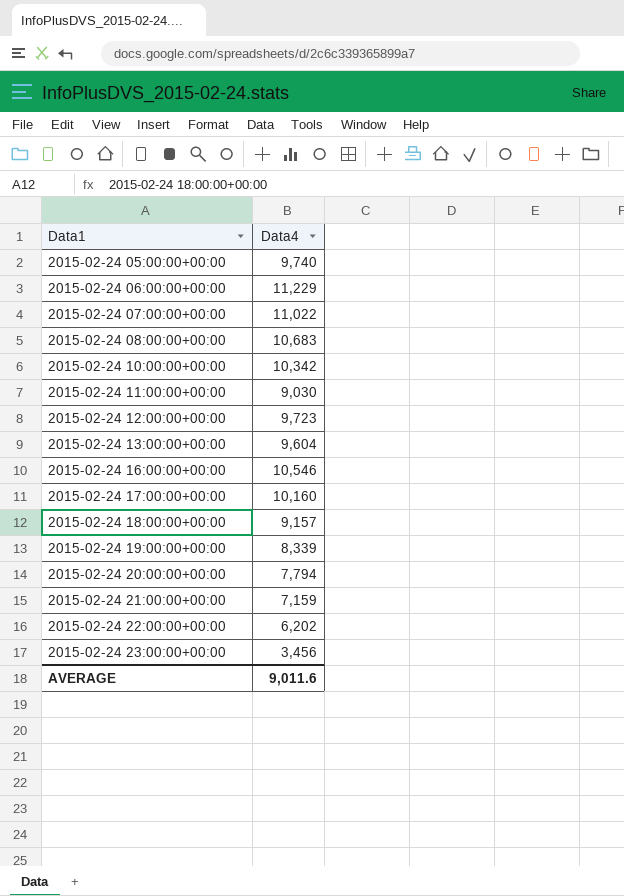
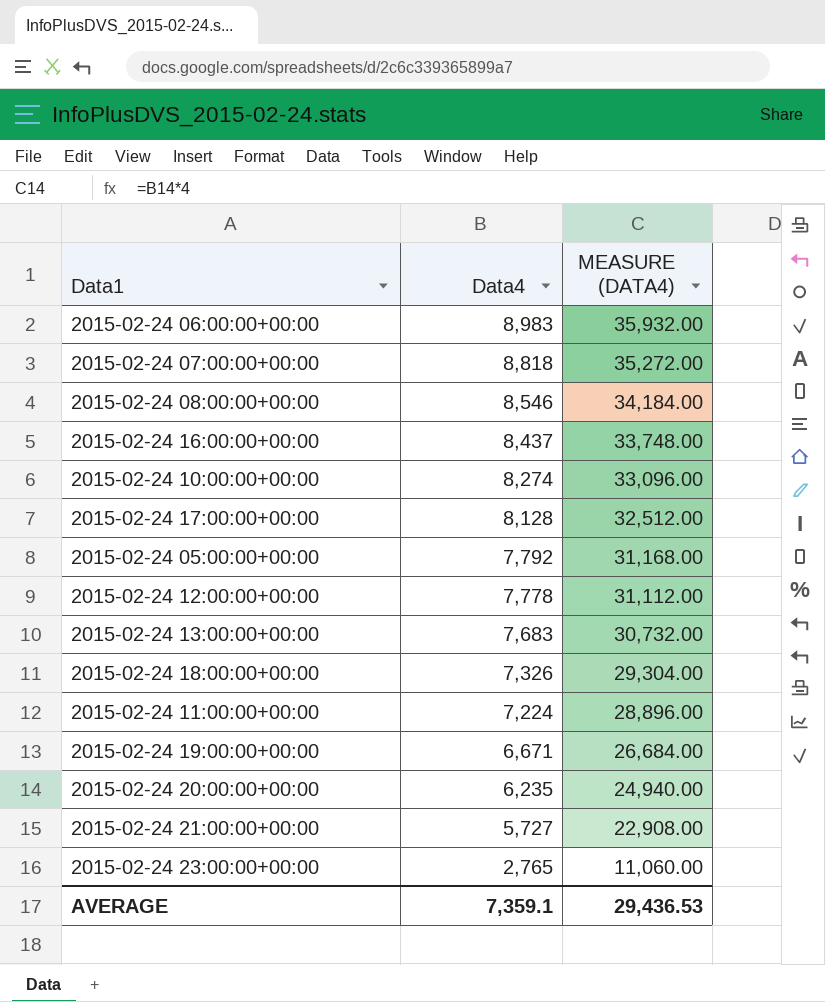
row order: Data1 ascending -> Data4 descending
column MEASURE (DATA4) | formula: none -> [Data4] * 4
row 2015-02-24 22:00:00+00:00: 6,202 -> none
2015-02-24 06:00:00+00:00 | Data4: 11,229 -> 8,983
2015-02-24 07:00:00+00:00 | Data4: 11,022 -> 8,818
2015-02-24 08:00:00+00:00 | Data4: 10,683 -> 8,546
2015-02-24 16:00:00+00:00 | Data4: 10,546 -> 8,437
2015-02-24 10:00:00+00:00 | Data4: 10,342 -> 8,274
2015-02-24 17:00:00+00:00 | Data4: 10,160 -> 8,128
2015-02-24 05:00:00+00:00 | Data4: 9,740 -> 7,792
2015-02-24 12:00:00+00:00 | Data4: 9,723 -> 7,778
2015-02-24 13:00:00+00:00 | Data4: 9,604 -> 7,683
2015-02-24 18:00:00+00:00 | Data4: 9,157 -> 7,326
2015-02-24 11:00:00+00:00 | Data4: 9,030 -> 7,224
2015-02-24 19:00:00+00:00 | Data4: 8,339 -> 6,671
2015-02-24 20:00:00+00:00 | Data4: 7,794 -> 6,235
2015-02-24 21:00:00+00:00 | Data4: 7,159 -> 5,727
2015-02-24 23:00:00+00:00 | Data4: 3,456 -> 2,765
AVERAGE | Data4: 9,011.6 -> 7,359.1

